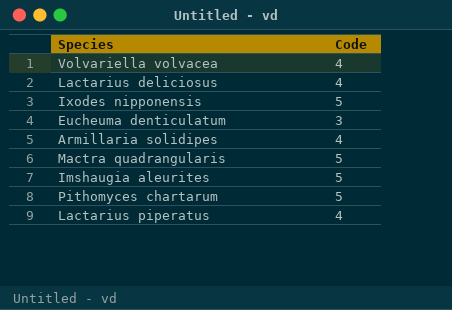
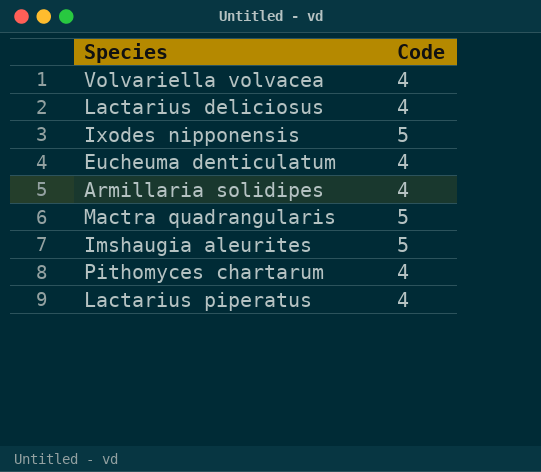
Eucheuma denticulatum | Code: 3 -> 4
Pithomyces chartarum | Code: 5 -> 4

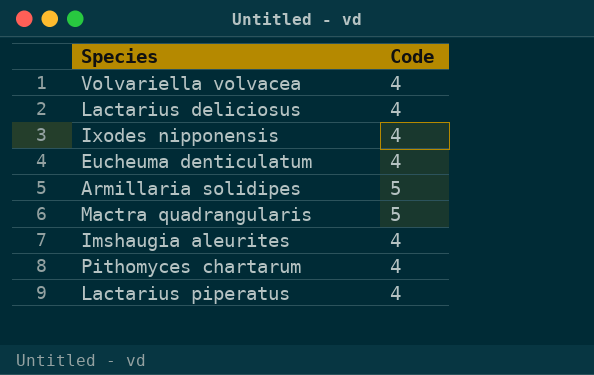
Ixodes nipponensis | Code: 5 -> 4
Armillaria solidipes | Code: 4 -> 5
Imshaugia aleurites | Code: 5 -> 4

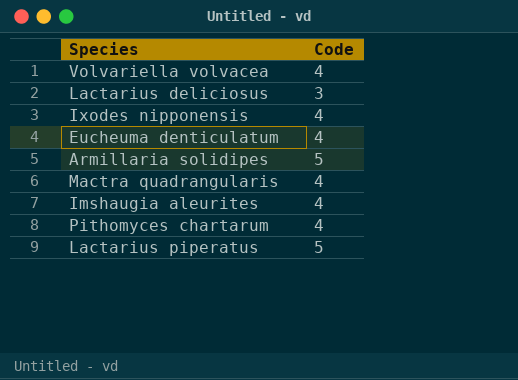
Lactarius deliciosus | Code: 4 -> 3
Mactra quadrangularis | Code: 5 -> 4
Lactarius piperatus | Code: 4 -> 5

